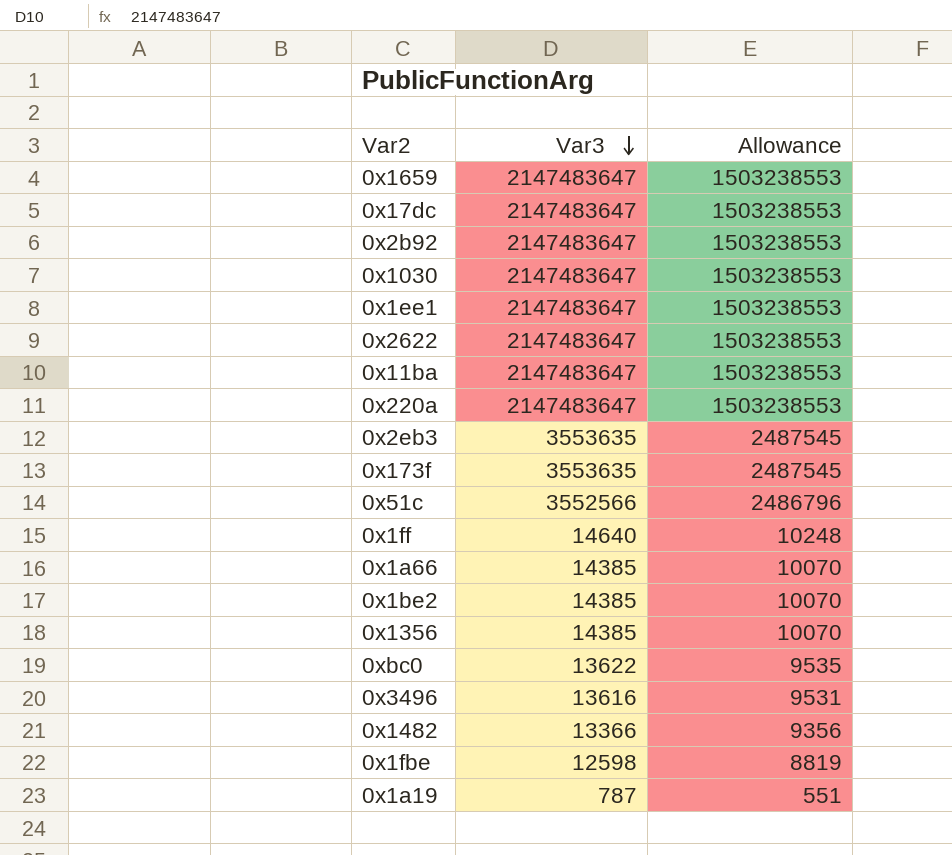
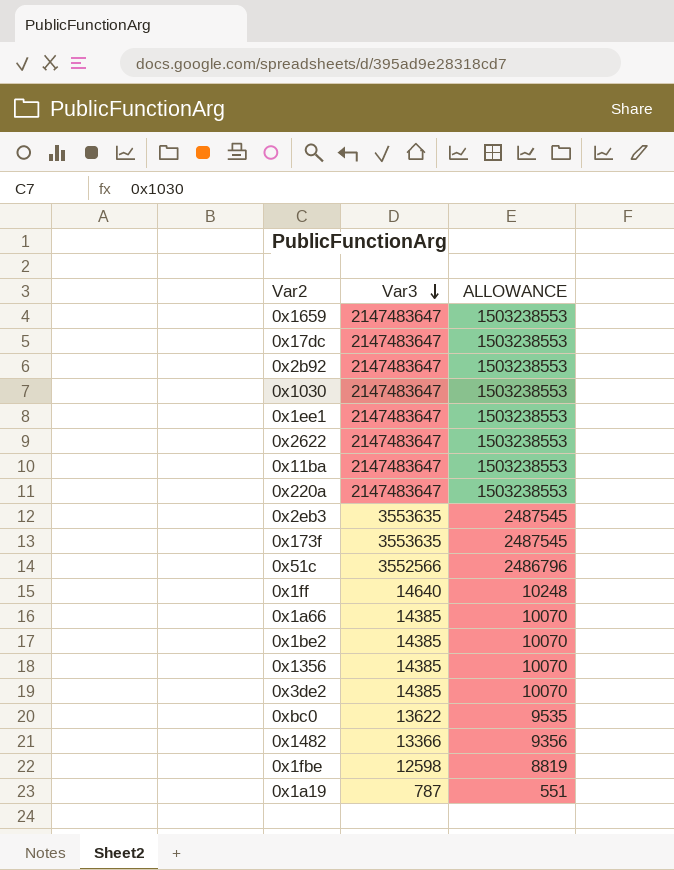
column name: Allowance -> ALLOWANCE
row 0x3496: 13616 | 9531 -> none
row 0x3de2: none -> 14385 | 10070

